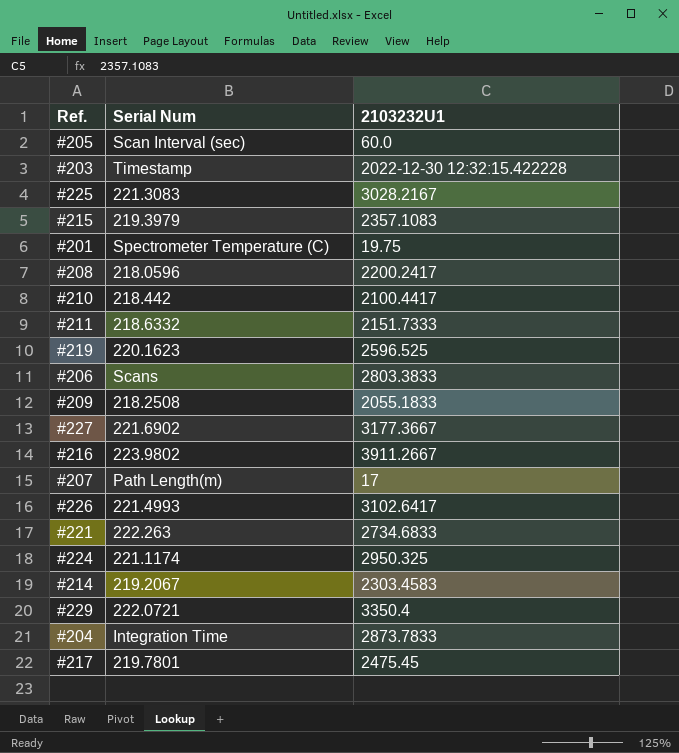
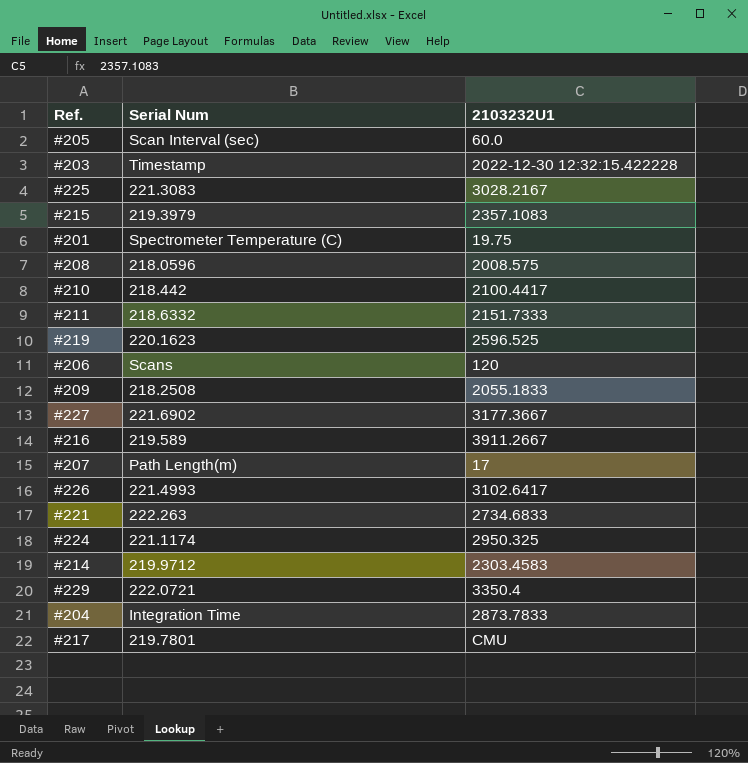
#208 | 2103232U1: 2200.2417 -> 2008.575
#206 | 2103232U1: 2803.3833 -> 120
#216 | Serial Num: 223.9802 -> 219.589
#214 | Serial Num: 219.2067 -> 219.9712
#217 | 2103232U1: 2475.45 -> CMU

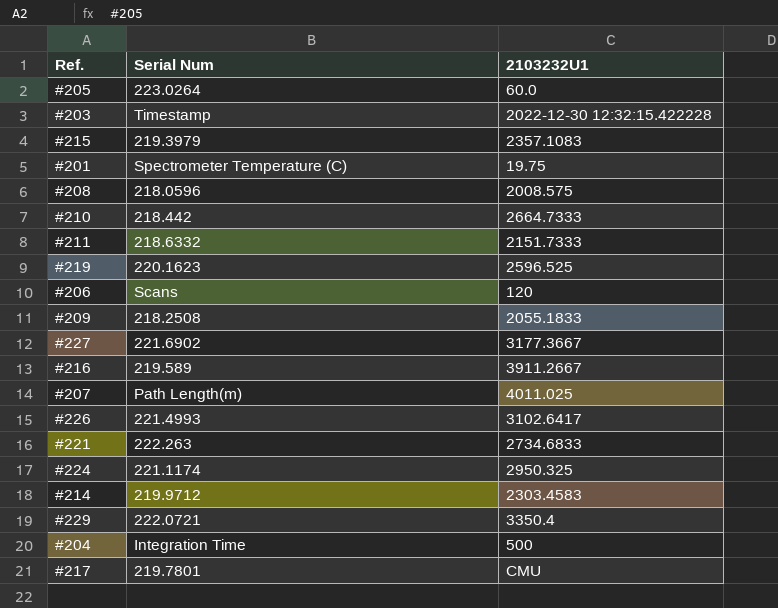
row #225: 221.3083 | 3028.2167 -> none
#205 | Serial Num: Scan Interval (sec) -> 223.0264
#210 | 2103232U1: 2100.4417 -> 2664.7333
#207 | 2103232U1: 17 -> 4011.025
#204 | 2103232U1: 2873.7833 -> 500

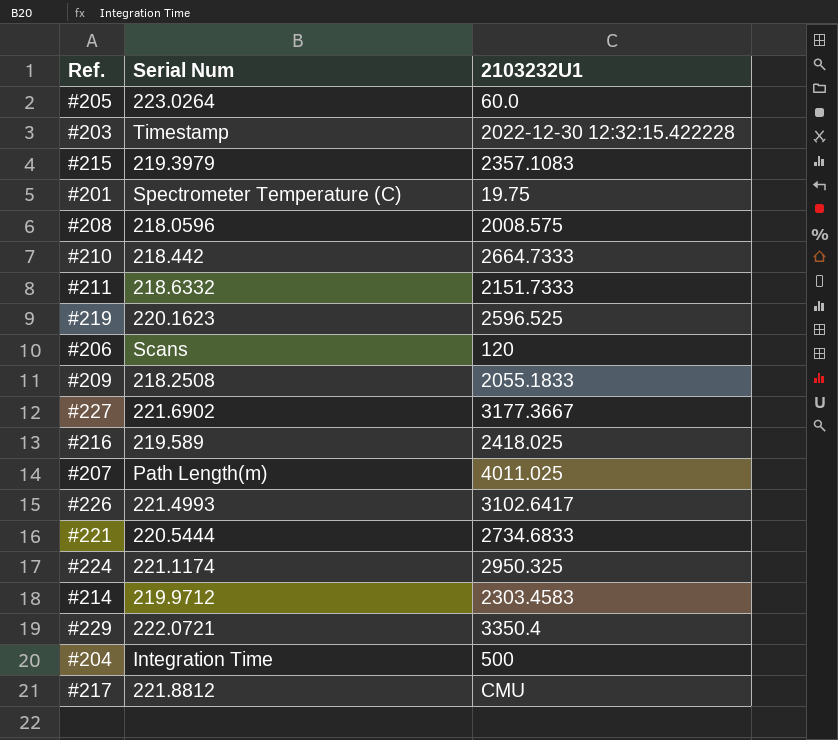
#216 | 2103232U1: 3911.2667 -> 2418.025
#221 | Serial Num: 222.263 -> 220.5444
#217 | Serial Num: 219.7801 -> 221.8812

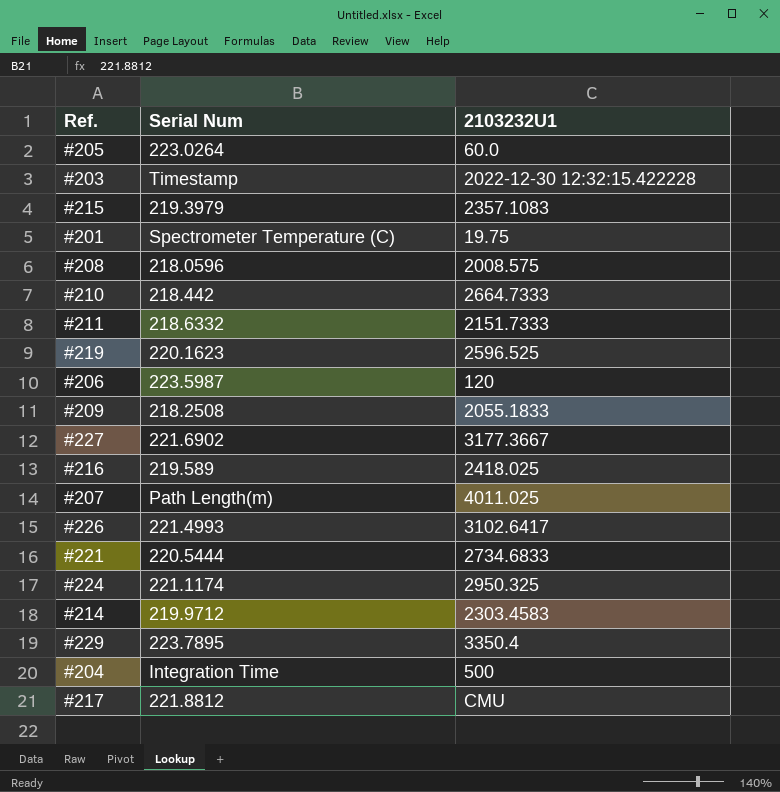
#206 | Serial Num: Scans -> 223.5987
#229 | Serial Num: 222.0721 -> 223.7895

